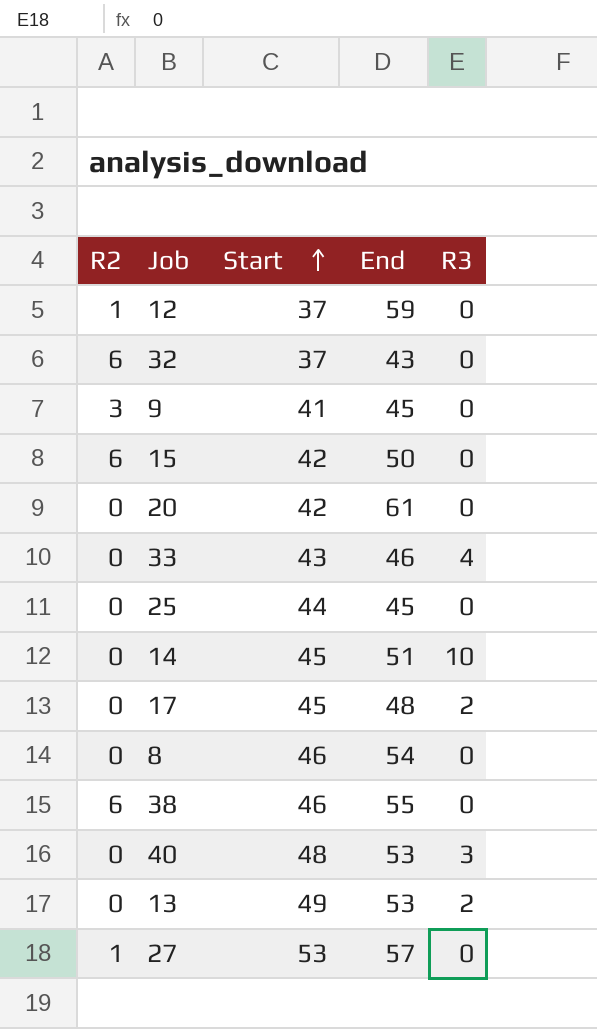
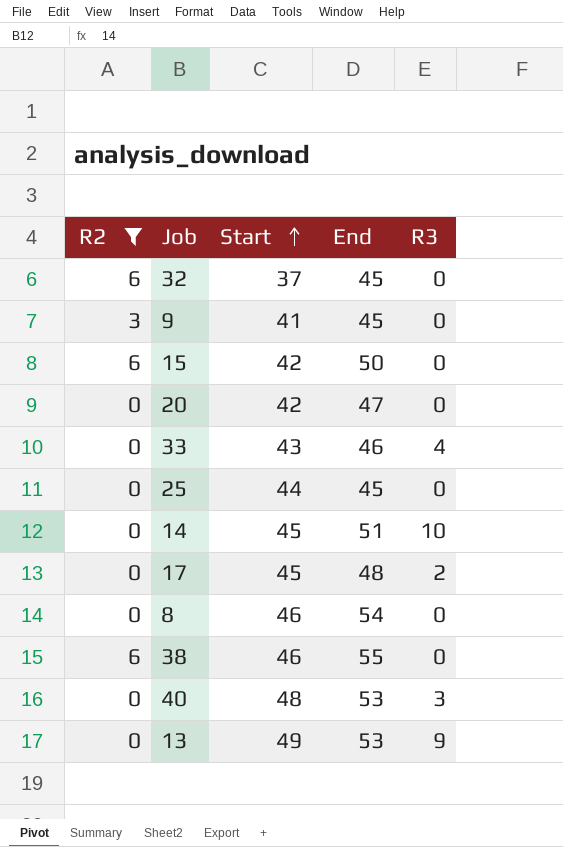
filter: none -> R2 != 1
32 | End: 43 -> 45
20 | End: 61 -> 47
13 | R3: 2 -> 9

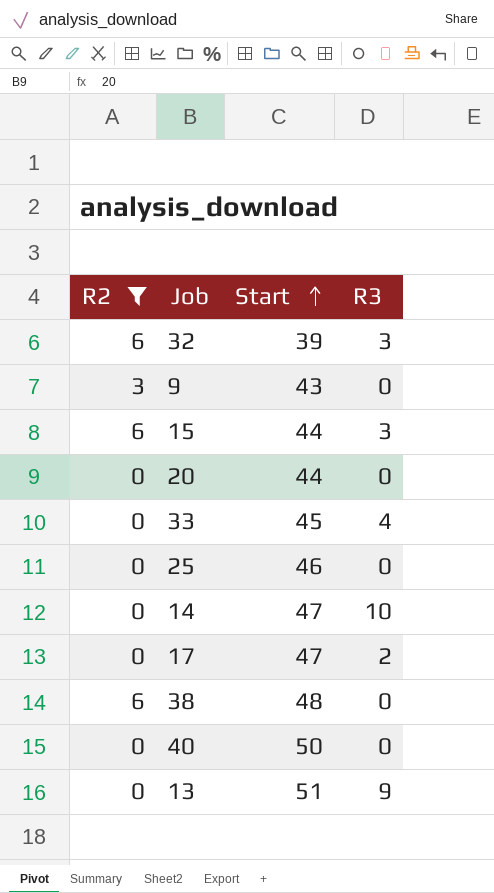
column End | position: 4 -> none
row 8: 0 | 46 | 54 | 0 -> none
32 | Start: 37 -> 39
32 | R3: 0 -> 3
9 | Start: 41 -> 43
15 | Start: 42 -> 44
15 | R3: 0 -> 3
20 | Start: 42 -> 44
33 | Start: 43 -> 45
25 | Start: 44 -> 46
14 | Start: 45 -> 47
17 | Start: 45 -> 47
38 | Start: 46 -> 48
40 | Start: 48 -> 50
40 | R3: 3 -> 0
13 | Start: 49 -> 51

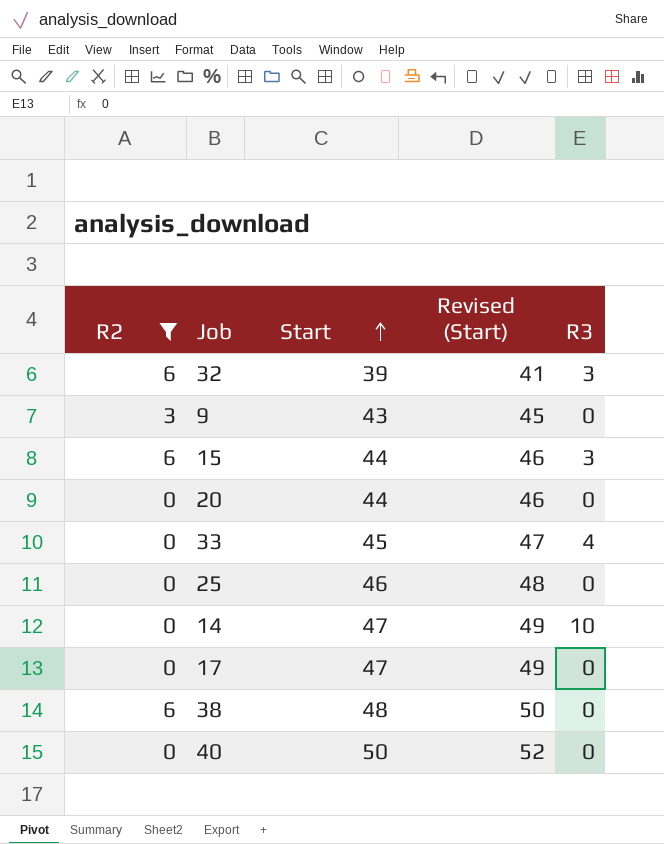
column Revised (Start) | formula: none -> [Start] + 2
row 13: 0 | 51 | 9 -> none
17 | R3: 2 -> 0

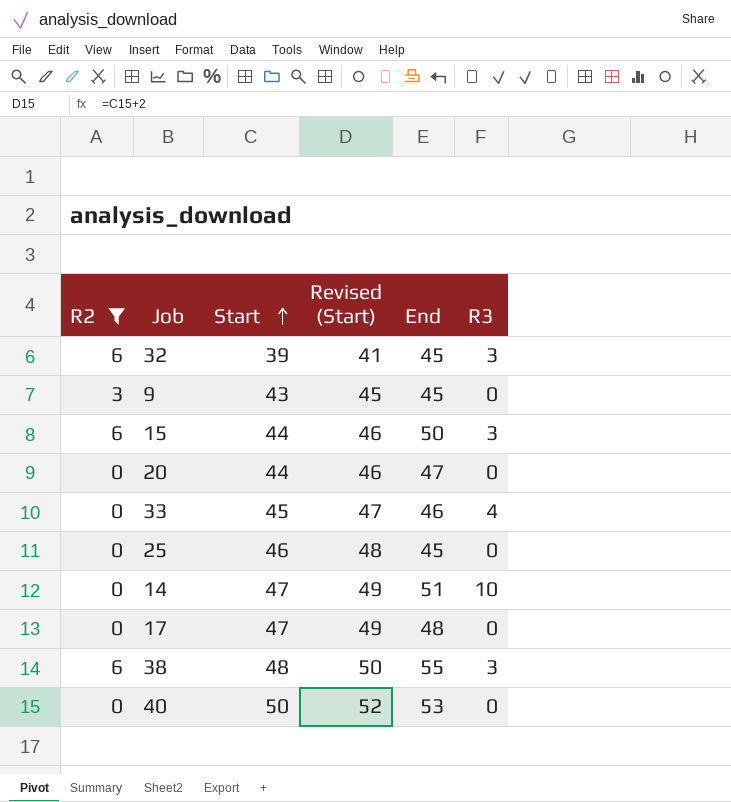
column End | position: none -> 5
38 | R3: 0 -> 3

